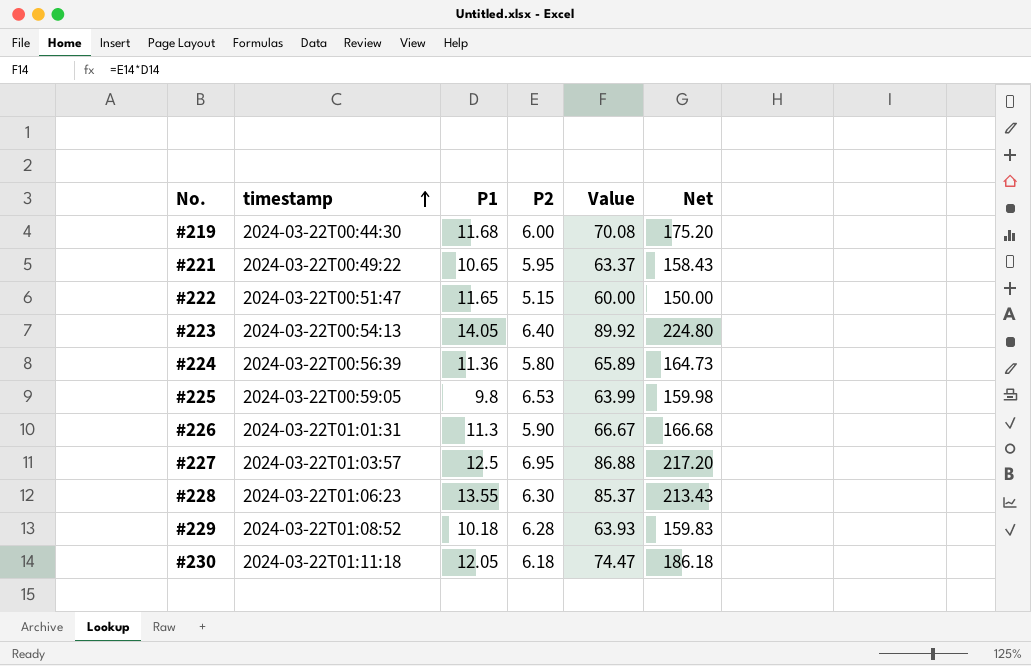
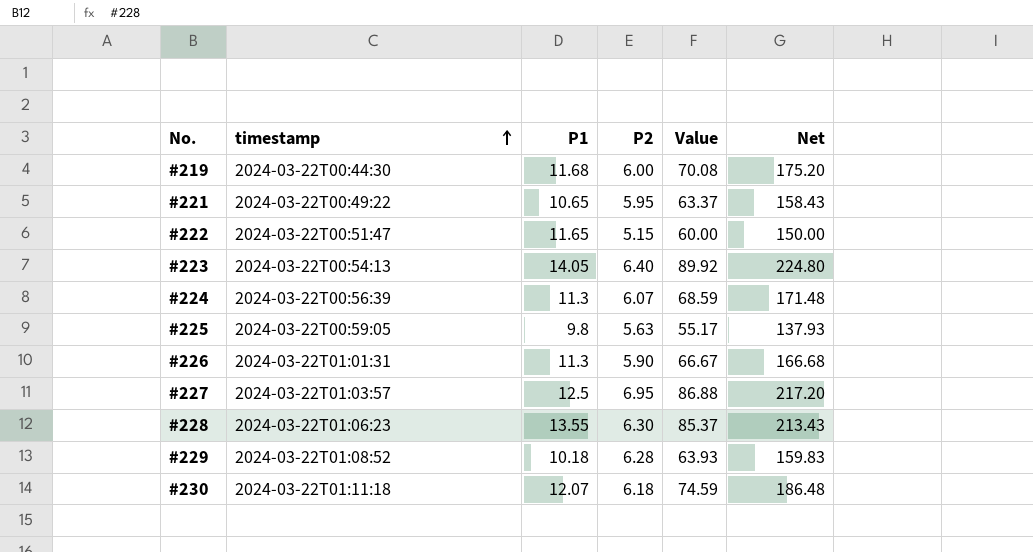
#224 | P1: 11.36 -> 11.3
#224 | P2: 5.80 -> 6.07
#224 | Value: 65.89 -> 68.59
#224 | Net: 164.73 -> 171.48
#225 | P2: 6.53 -> 5.63
#225 | Value: 63.99 -> 55.17
#225 | Net: 159.98 -> 137.93
#230 | P1: 12.05 -> 12.07
#230 | Value: 74.47 -> 74.59
#230 | Net: 186.18 -> 186.48

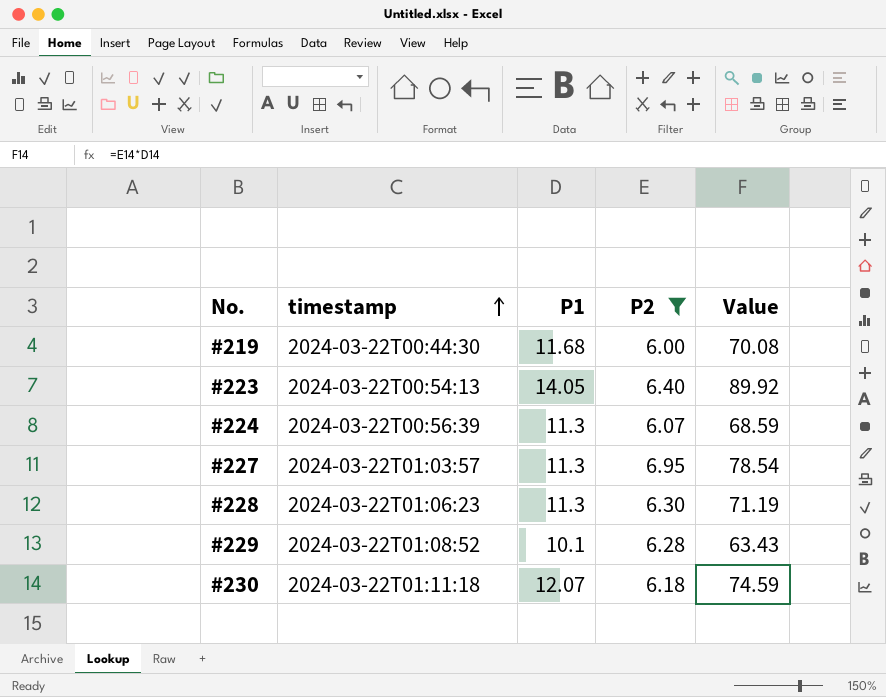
filter: none -> P2 >= 6.00
column Net | formula: [Value] * 2.5 -> none
#227 | P1: 12.5 -> 11.3
#227 | Value: 86.88 -> 78.54
#228 | P1: 13.55 -> 11.3
#228 | Value: 85.37 -> 71.19
#229 | P1: 10.18 -> 10.1
#229 | Value: 63.93 -> 63.43

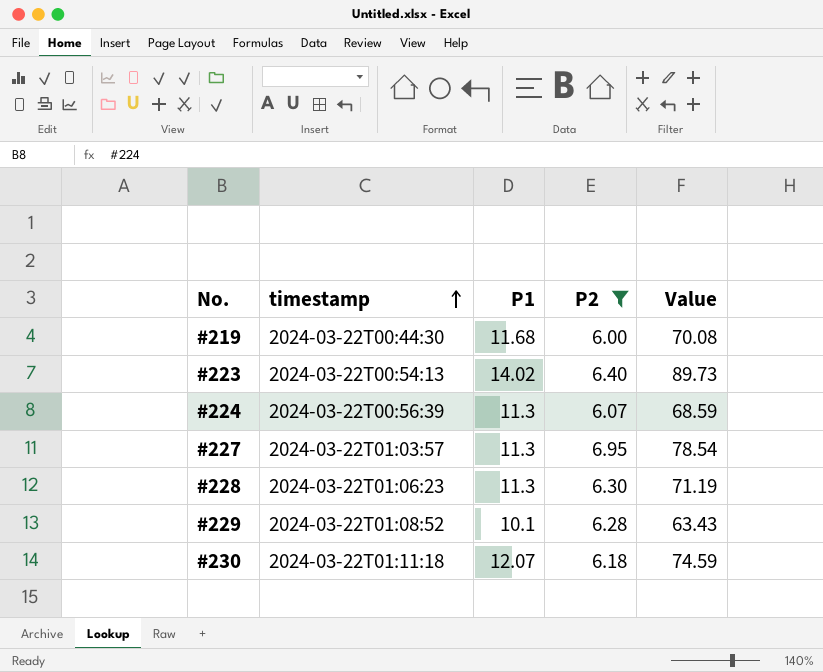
#223 | P1: 14.05 -> 14.02
#223 | Value: 89.92 -> 89.73

